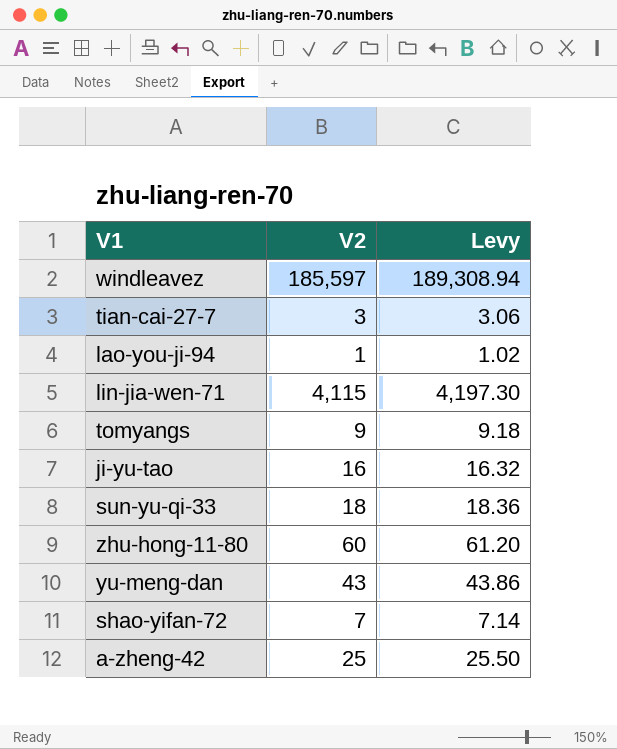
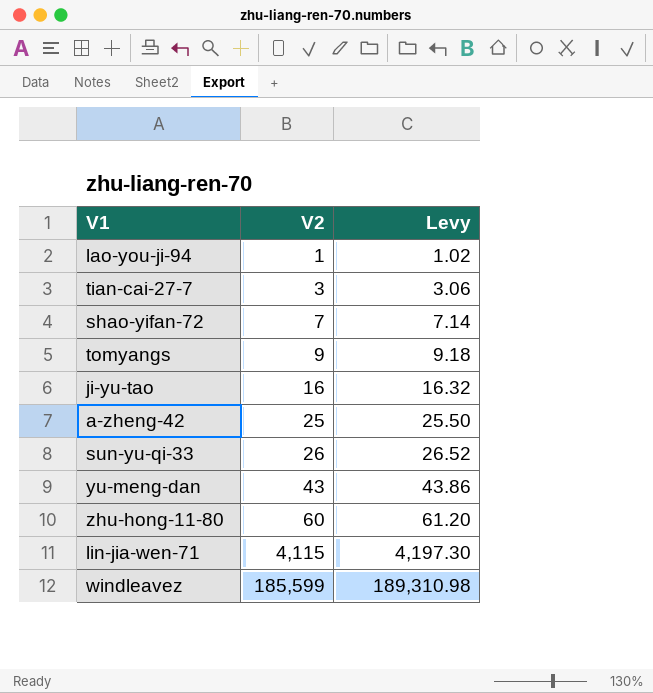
row order: none -> V2 ascending
sun-yu-qi-33 | V2: 18 -> 26
sun-yu-qi-33 | Levy: 18.36 -> 26.52
windleavez | V2: 185,597 -> 185,599
windleavez | Levy: 189,308.94 -> 189,310.98

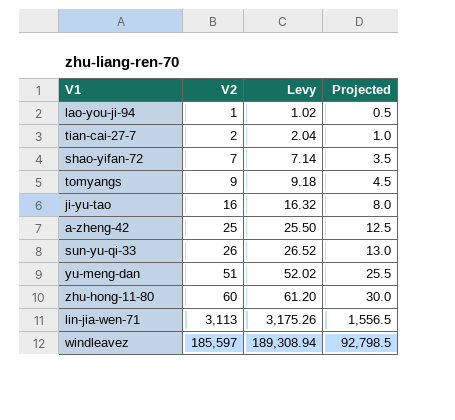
column Projected | formula: none -> [V2] * 0.5
tian-cai-27-7 | V2: 3 -> 2
tian-cai-27-7 | Levy: 3.06 -> 2.04
yu-meng-dan | V2: 43 -> 51
yu-meng-dan | Levy: 43.86 -> 52.02
lin-jia-wen-71 | V2: 4,115 -> 3,113
lin-jia-wen-71 | Levy: 4,197.30 -> 3,175.26
windleavez | V2: 185,599 -> 185,597
windleavez | Levy: 189,310.98 -> 189,308.94

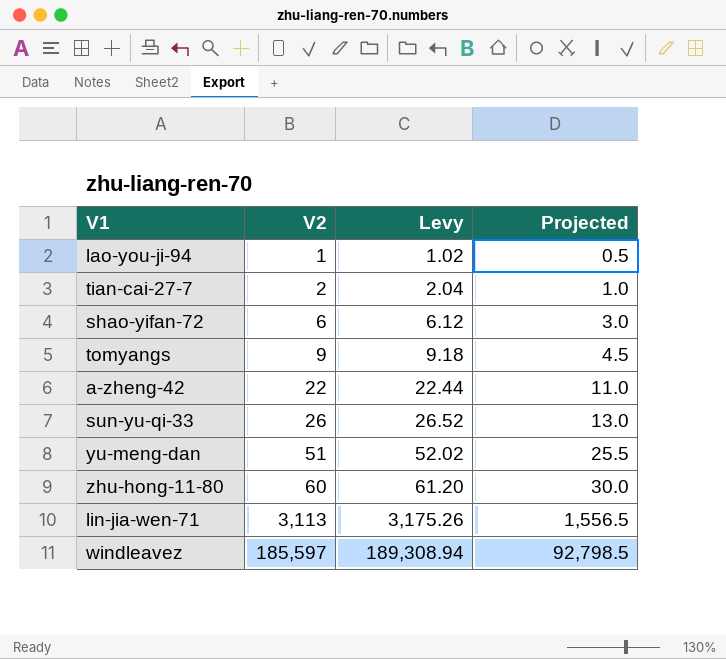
row ji-yu-tao: 16 | 16.32 | 8.0 -> none
shao-yifan-72 | V2: 7 -> 6
shao-yifan-72 | Levy: 7.14 -> 6.12
shao-yifan-72 | Projected: 3.5 -> 3.0
a-zheng-42 | V2: 25 -> 22
a-zheng-42 | Levy: 25.50 -> 22.44
a-zheng-42 | Projected: 12.5 -> 11.0

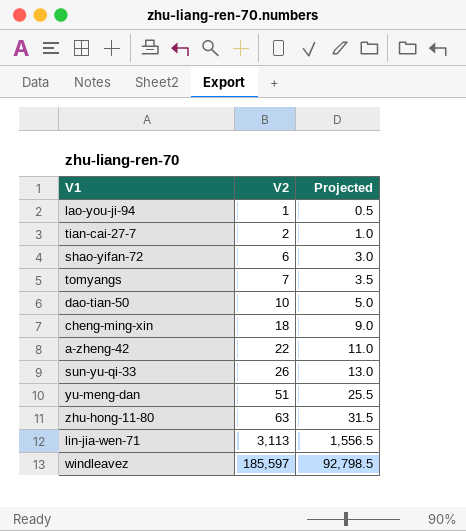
column Levy | formula: [V2] * 1.02 -> none
tomyangs | V2: 9 -> 7
tomyangs | Projected: 4.5 -> 3.5
row dao-tian-50: none -> 10 | 5.0
row cheng-ming-xin: none -> 18 | 9.0
zhu-hong-11-80 | V2: 60 -> 63
zhu-hong-11-80 | Projected: 30.0 -> 31.5

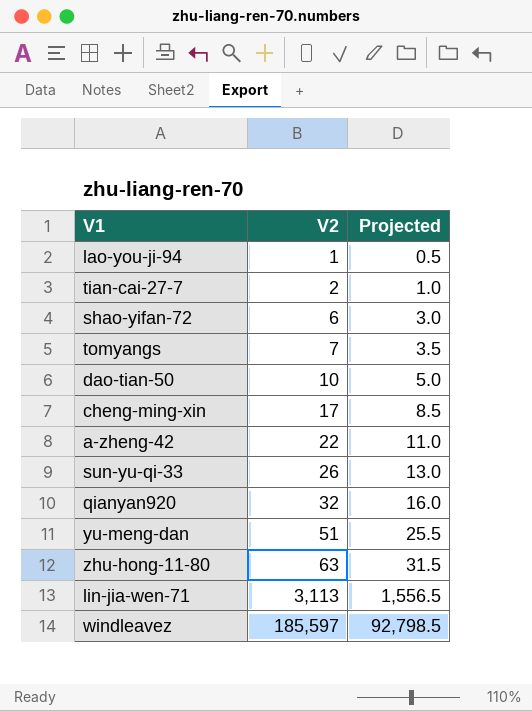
cheng-ming-xin | V2: 18 -> 17
cheng-ming-xin | Projected: 9.0 -> 8.5
row qianyan920: none -> 32 | 16.0

